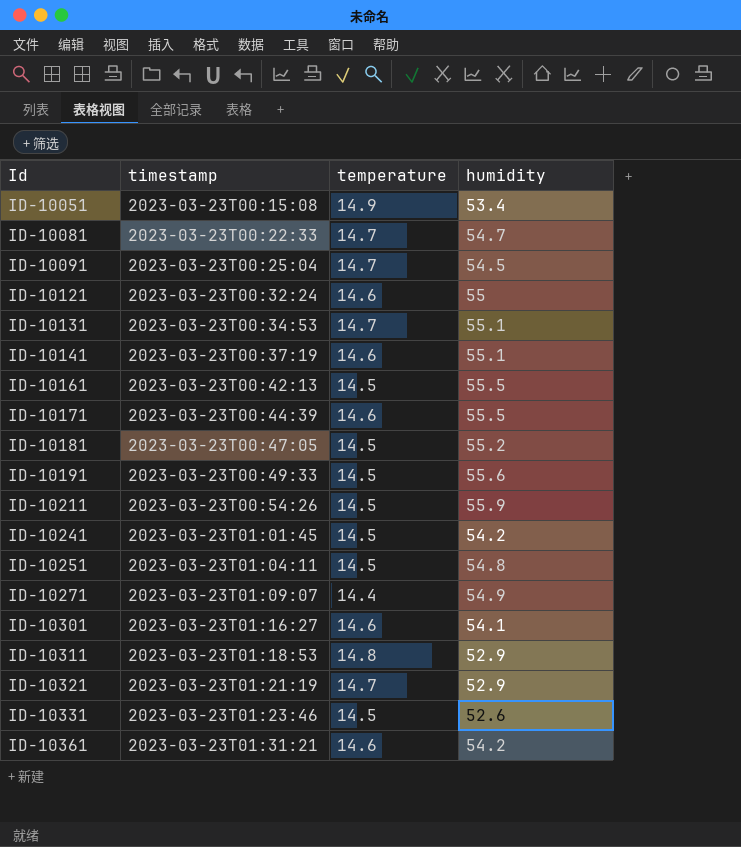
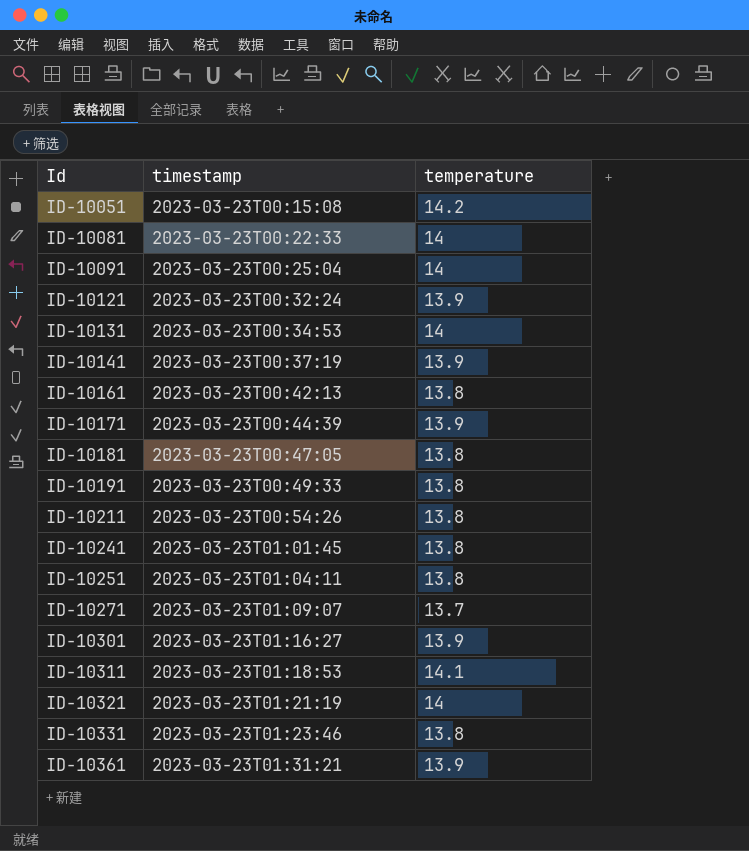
column humidity | position: 4 -> none
ID-10051 | temperature: 14.9 -> 14.2
ID-10081 | temperature: 14.7 -> 14
ID-10091 | temperature: 14.7 -> 14
ID-10121 | temperature: 14.6 -> 13.9
ID-10131 | temperature: 14.7 -> 14
ID-10141 | temperature: 14.6 -> 13.9
ID-10161 | temperature: 14.5 -> 13.8
ID-10171 | temperature: 14.6 -> 13.9
ID-10181 | temperature: 14.5 -> 13.8
ID-10191 | temperature: 14.5 -> 13.8
ID-10211 | temperature: 14.5 -> 13.8
ID-10241 | temperature: 14.5 -> 13.8
ID-10251 | temperature: 14.5 -> 13.8
ID-10271 | temperature: 14.4 -> 13.7
ID-10301 | temperature: 14.6 -> 13.9
ID-10311 | temperature: 14.8 -> 14.1
ID-10321 | temperature: 14.7 -> 14
ID-10331 | temperature: 14.5 -> 13.8
ID-10361 | temperature: 14.6 -> 13.9

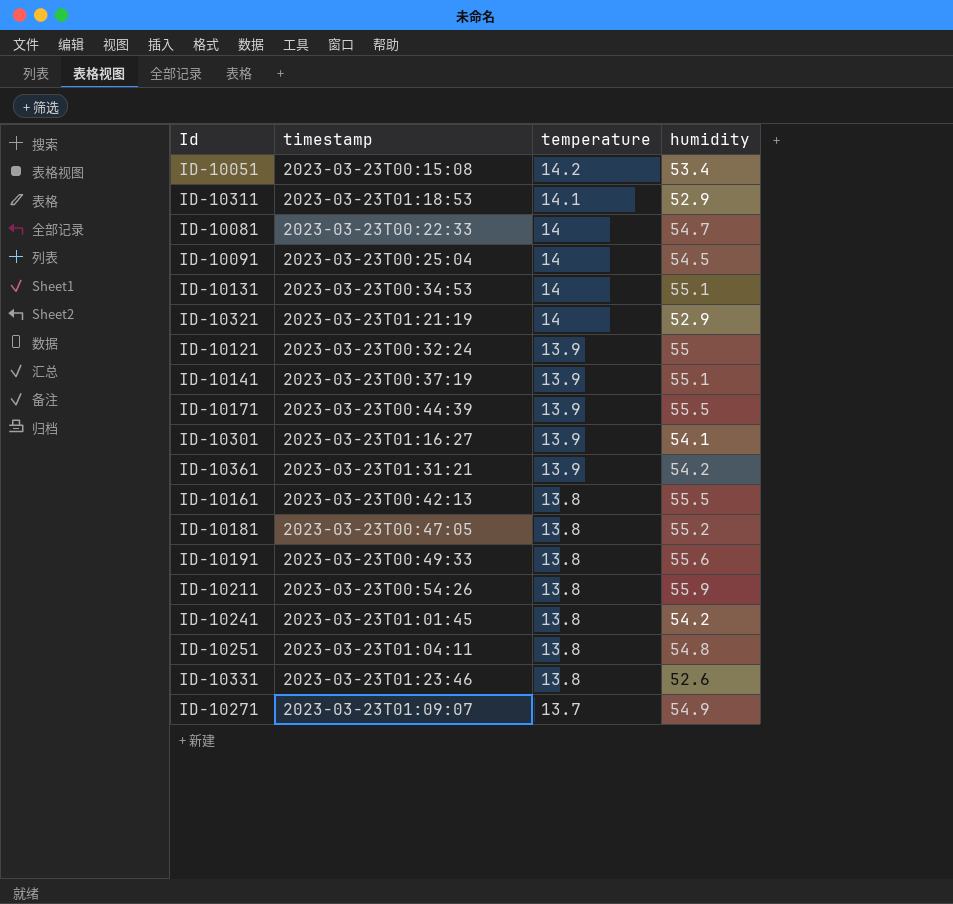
row order: Id ascending -> temperature descending
column humidity | position: none -> 4

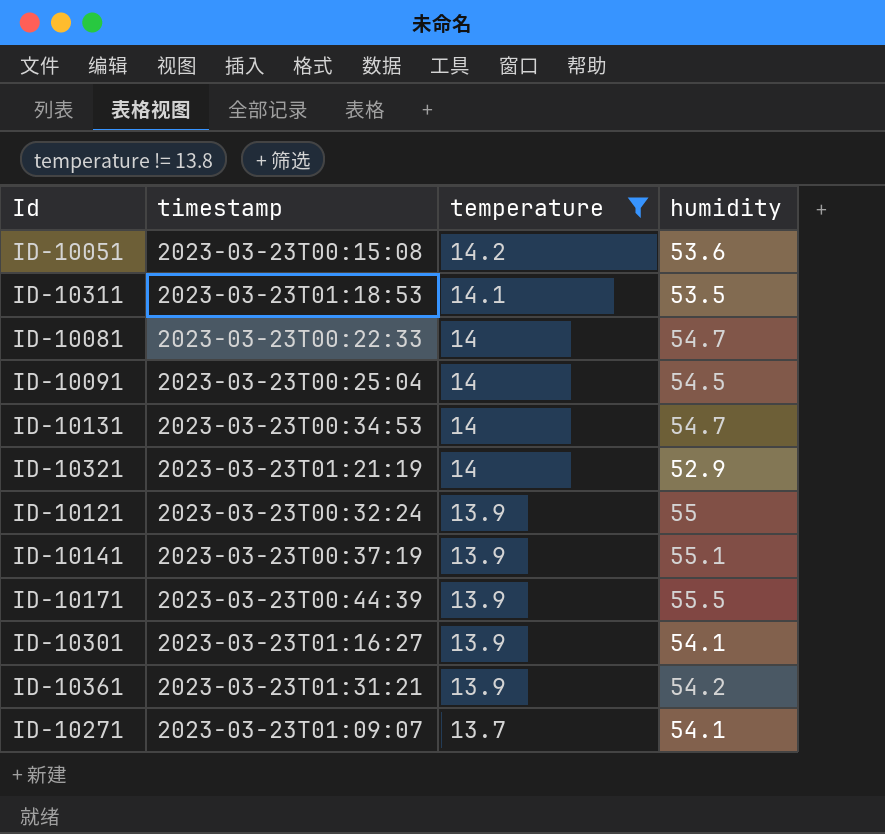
filter: none -> temperature != 13.8
ID-10051 | humidity: 53.4 -> 53.6
ID-10311 | humidity: 52.9 -> 53.5
ID-10131 | humidity: 55.1 -> 54.7
ID-10271 | humidity: 54.9 -> 54.1

